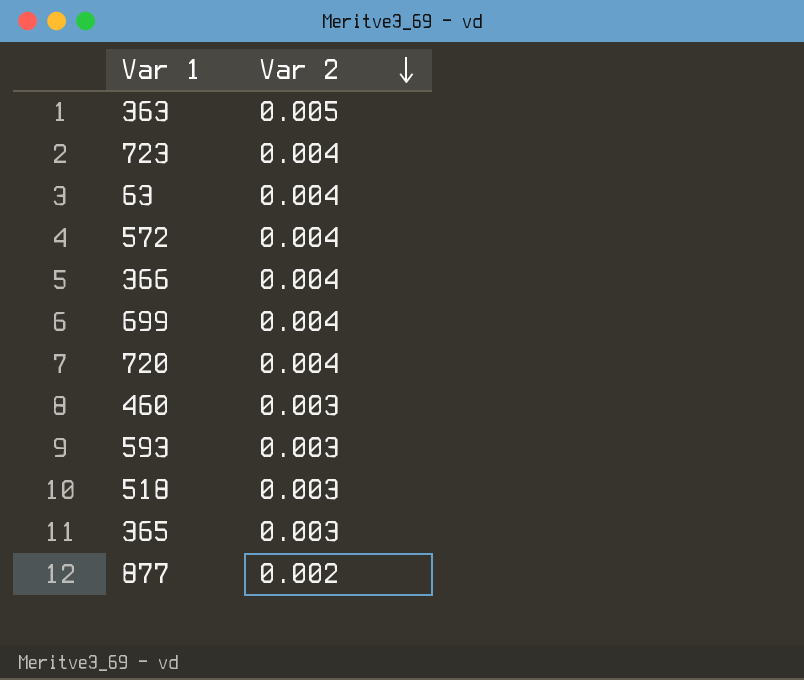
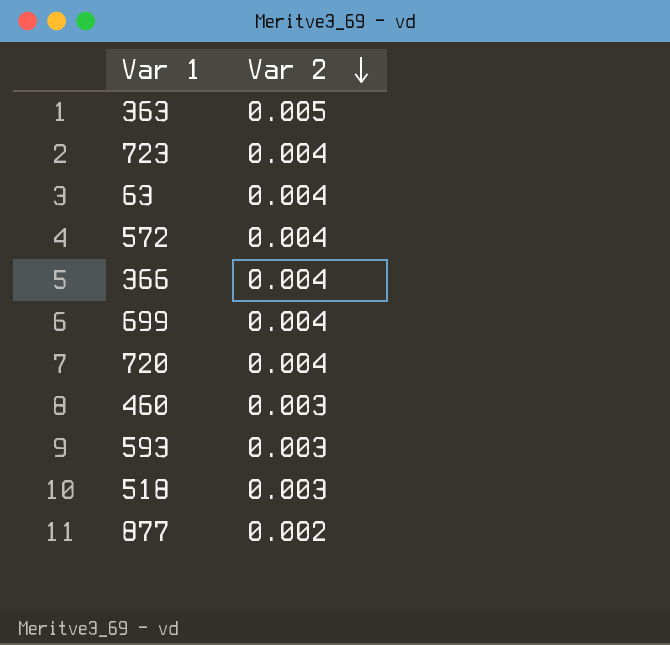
row 365: 0.003 -> none

